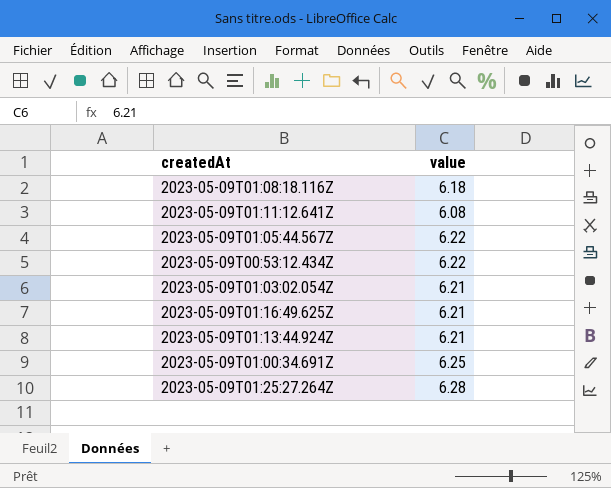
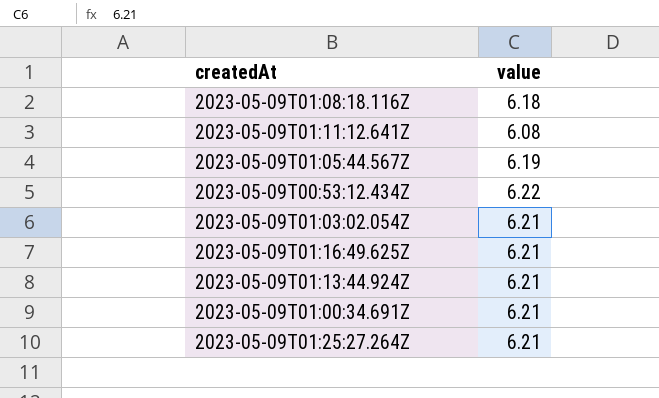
2023-05-09T01:05:44.567Z | value: 6.22 -> 6.19
2023-05-09T01:00:34.691Z | value: 6.25 -> 6.21
2023-05-09T01:25:27.264Z | value: 6.28 -> 6.21

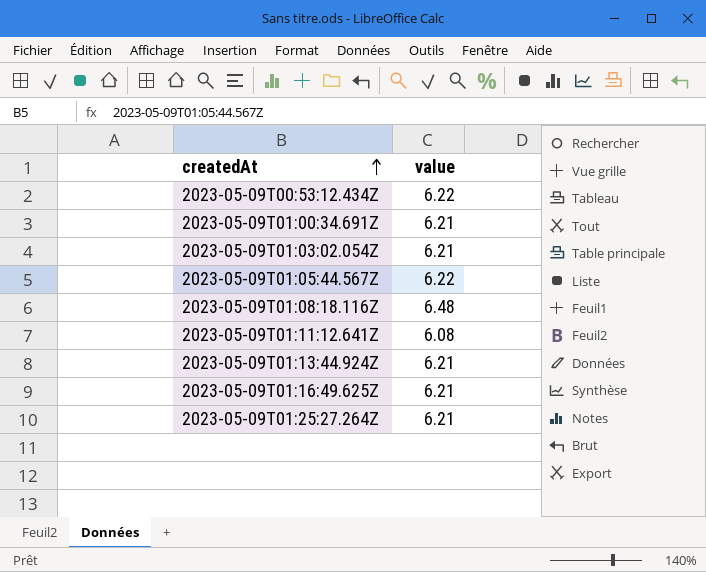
row order: none -> createdAt ascending
2023-05-09T01:05:44.567Z | value: 6.19 -> 6.22
2023-05-09T01:08:18.116Z | value: 6.18 -> 6.48

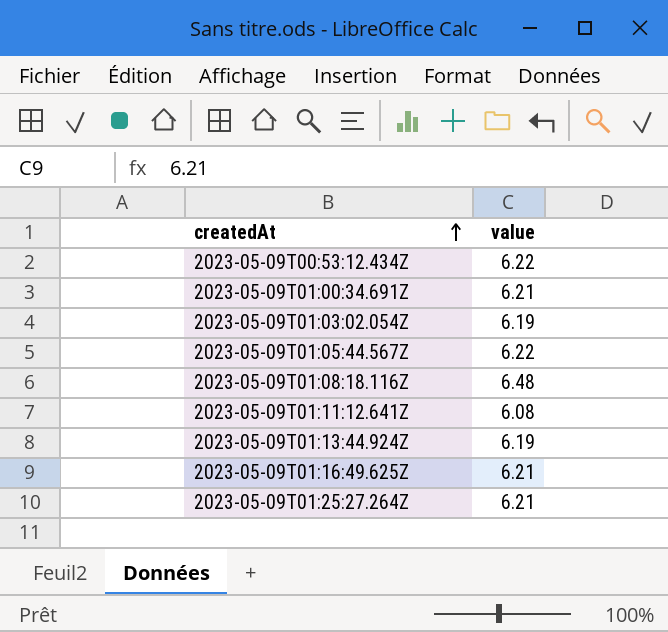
2023-05-09T01:03:02.054Z | value: 6.21 -> 6.19
2023-05-09T01:13:44.924Z | value: 6.21 -> 6.19

